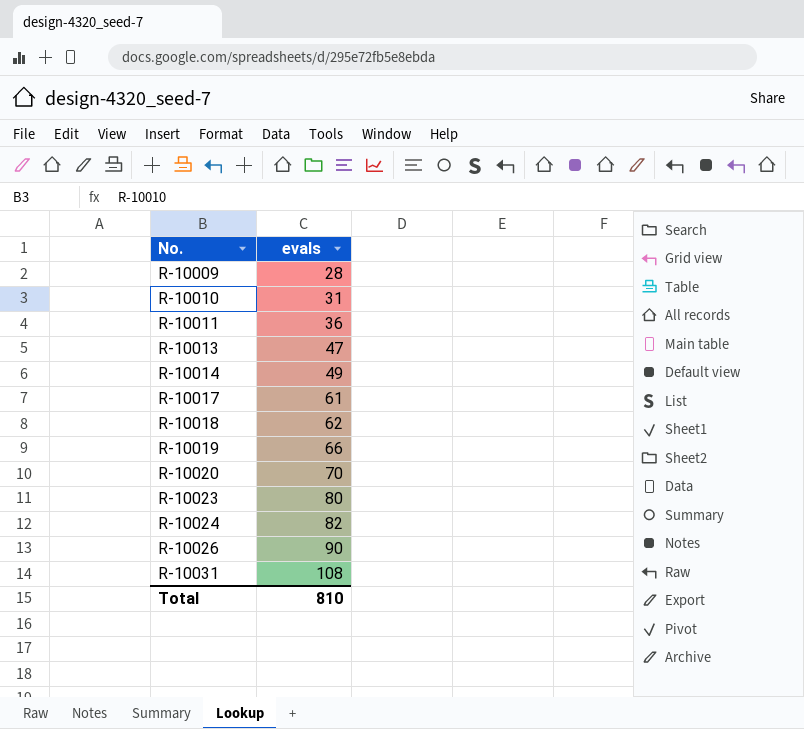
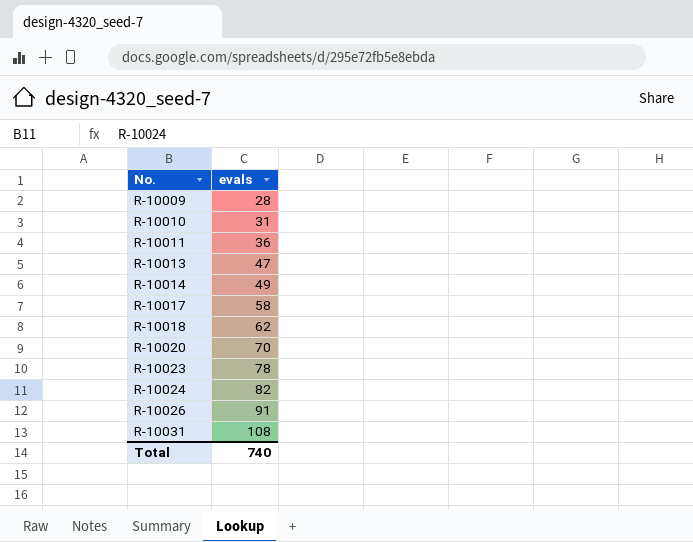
row R-10019: 66 -> none
R-10017 | evals: 61 -> 58
R-10023 | evals: 80 -> 78
R-10026 | evals: 90 -> 91
Total | evals: 810 -> 740

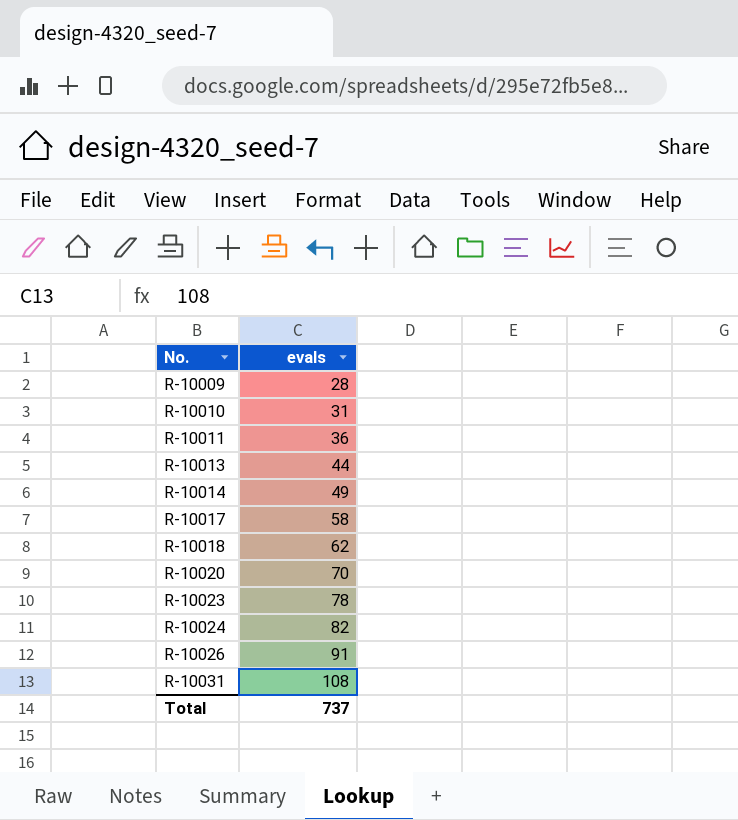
R-10013 | evals: 47 -> 44
Total | evals: 740 -> 737

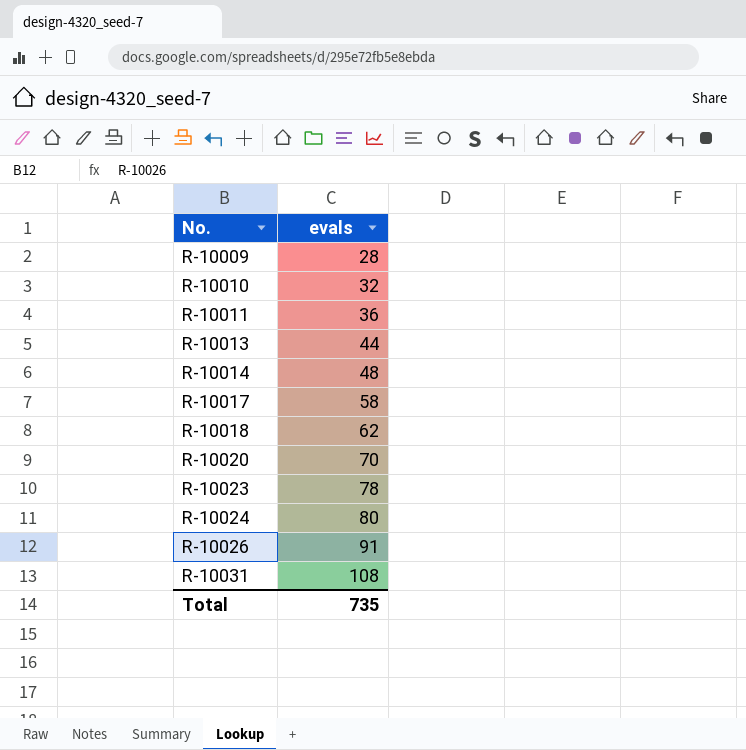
R-10010 | evals: 31 -> 32
R-10014 | evals: 49 -> 48
R-10024 | evals: 82 -> 80
Total | evals: 737 -> 735

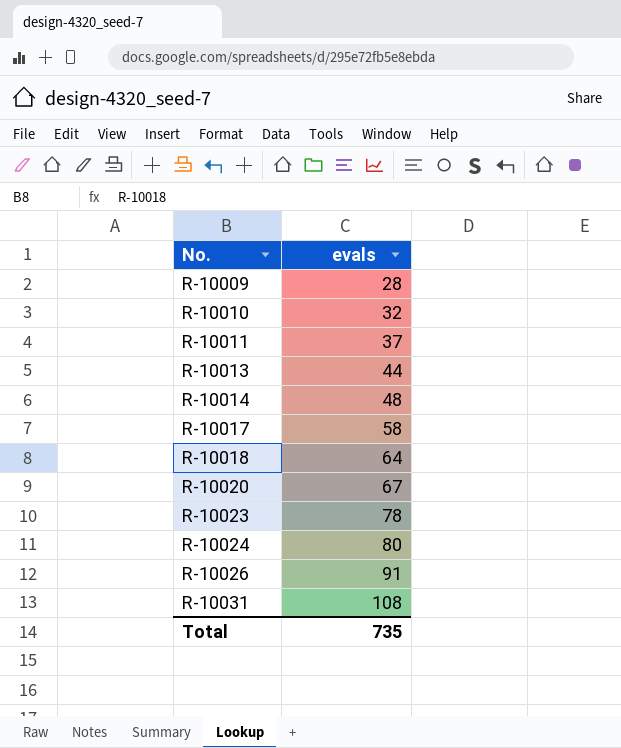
R-10011 | evals: 36 -> 37
R-10018 | evals: 62 -> 64
R-10020 | evals: 70 -> 67

